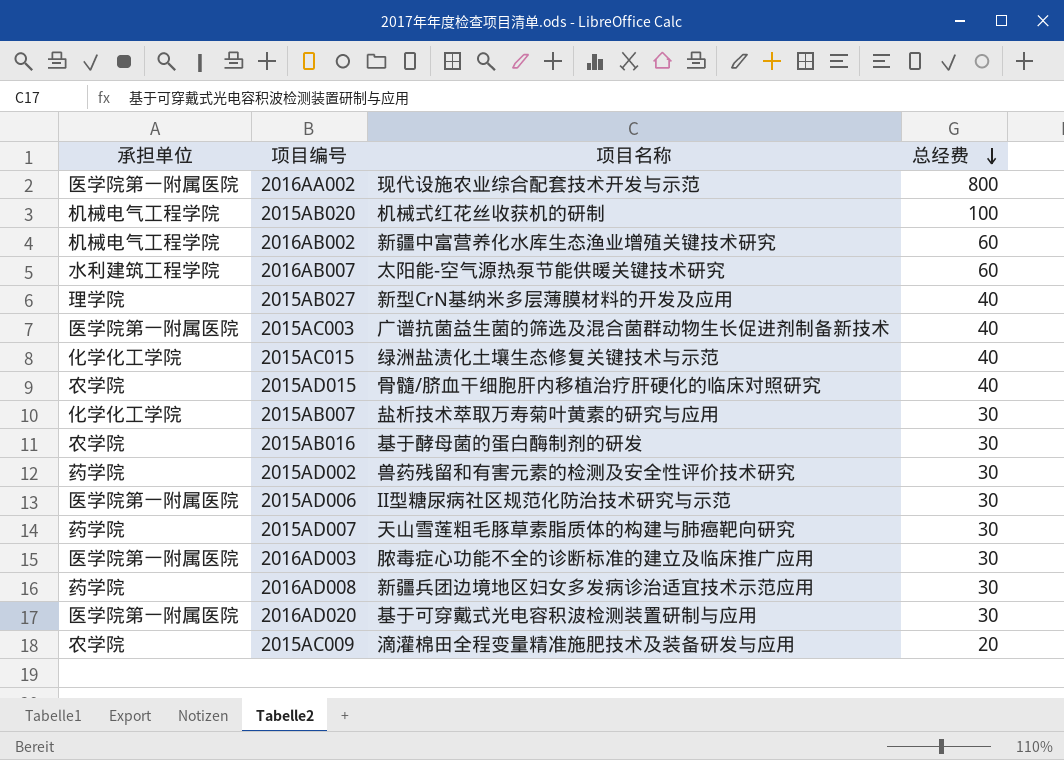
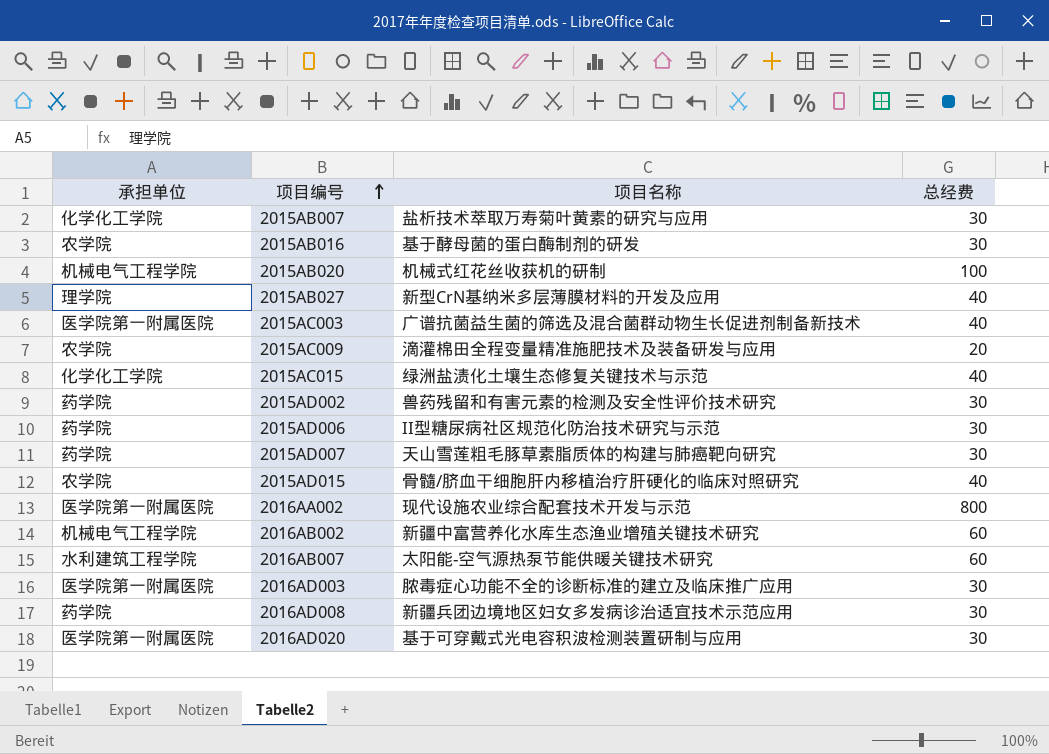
row order: 总经费 descending -> 项目编号 ascending
2015AD006 | 承担单位: 医学院第一附属医院 -> 药学院

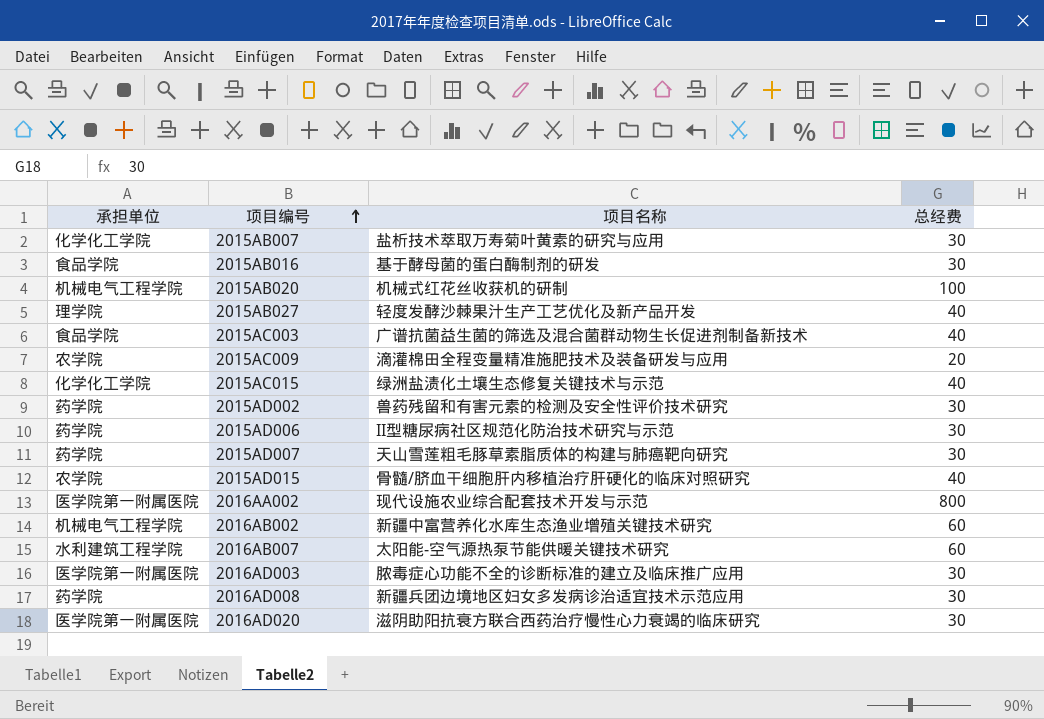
2015AB016 | 承担单位: 农学院 -> 食品学院
2015AB027 | 项目名称: 新型CrN基纳米多层薄膜材料的开发及应用 -> 轻度发酵沙棘果汁生产工艺优化及新产品开发
2015AC003 | 承担单位: 医学院第一附属医院 -> 食品学院
2016AD020 | 项目名称: 基于可穿戴式光电容积波检测装置研制与应用 -> 滋阴助阳抗衰方联合西药治疗慢性心力衰竭的临床研究

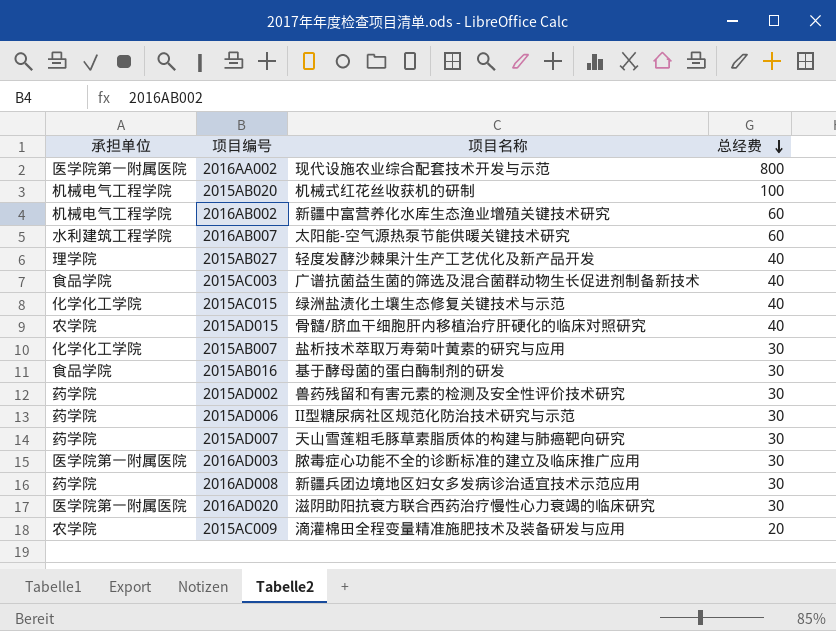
row order: 项目编号 ascending -> 总经费 descending

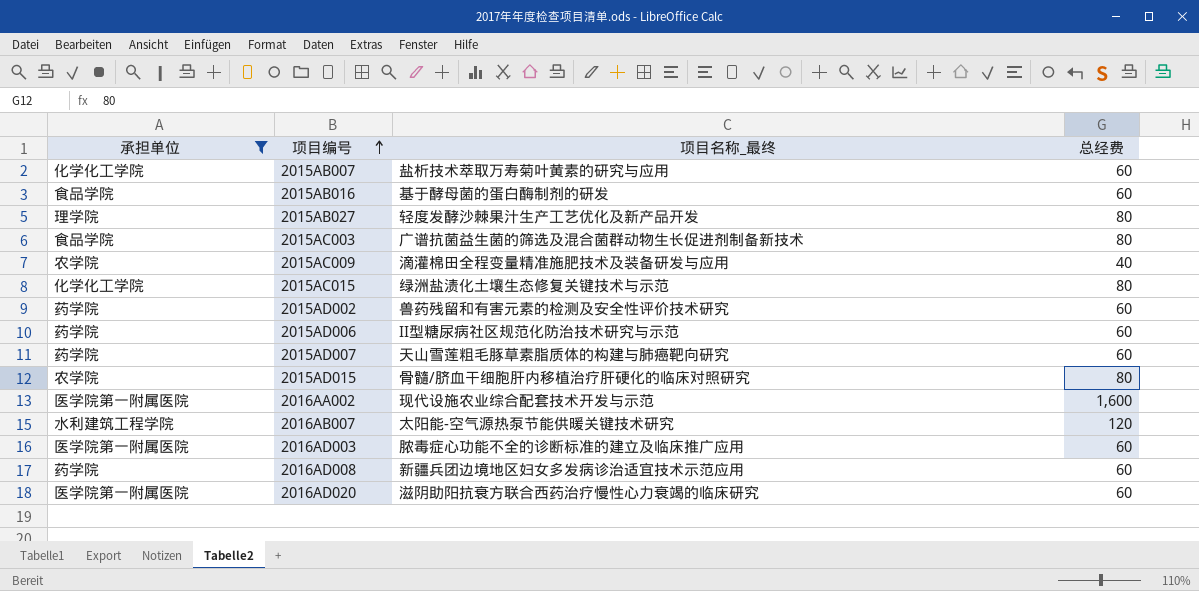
filter: none -> 承担单位 != 机械电气工程学院
row order: 总经费 descending -> 项目编号 ascending
column name: 项目名称 -> 项目名称_最终
2015AB007 | 总经费: 30 -> 60
2015AB016 | 总经费: 30 -> 60
2015AB027 | 总经费: 40 -> 80
2015AC003 | 总经费: 40 -> 80
2015AC009 | 总经费: 20 -> 40
2015AC015 | 总经费: 40 -> 80
2015AD002 | 总经费: 30 -> 60
2015AD006 | 总经费: 30 -> 60
2015AD007 | 总经费: 30 -> 60
2015AD015 | 总经费: 40 -> 80
2016AA002 | 总经费: 800 -> 1,600
2016AB007 | 总经费: 60 -> 120
2016AD003 | 总经费: 30 -> 60
2016AD008 | 总经费: 30 -> 60
2016AD020 | 总经费: 30 -> 60

